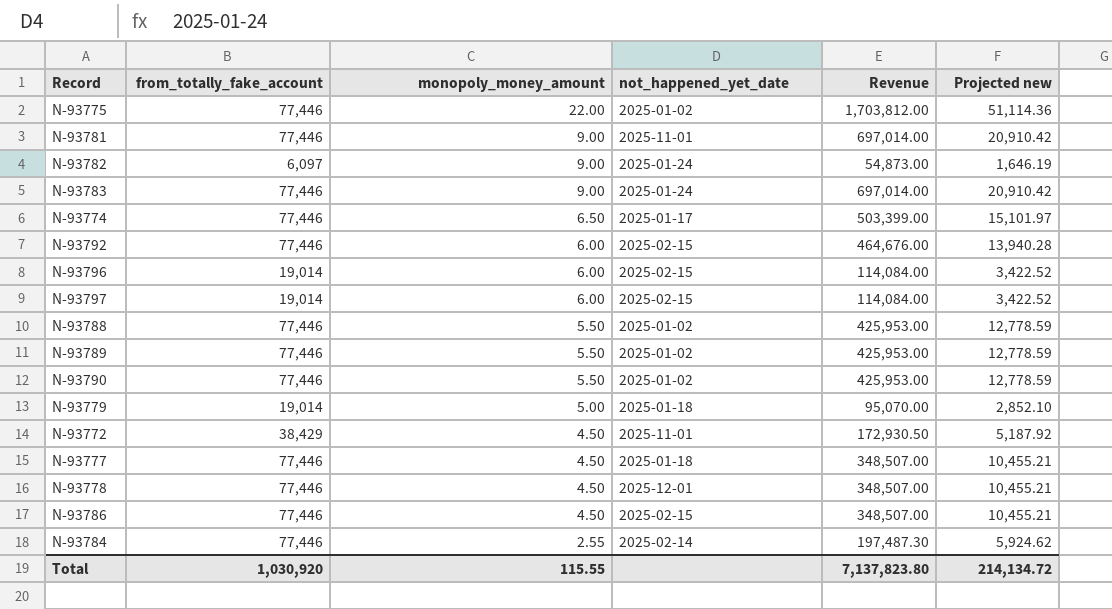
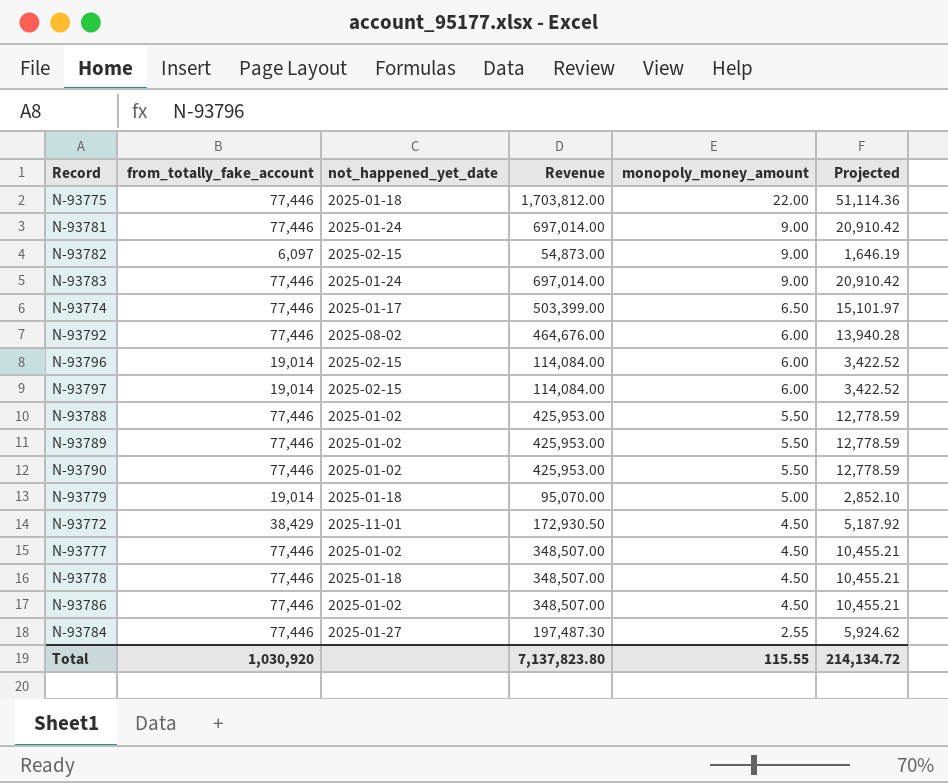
column monopoly_money_amount | position: 3 -> 5
column name: Projected new -> Projected
N-93775 | not_happened_yet_date: 2025-01-02 -> 2025-01-18
N-93781 | not_happened_yet_date: 2025-11-01 -> 2025-01-24
N-93782 | not_happened_yet_date: 2025-01-24 -> 2025-02-15
N-93792 | not_happened_yet_date: 2025-02-15 -> 2025-08-02
N-93777 | not_happened_yet_date: 2025-01-18 -> 2025-01-02
N-93778 | not_happened_yet_date: 2025-12-01 -> 2025-01-18
N-93786 | not_happened_yet_date: 2025-02-15 -> 2025-01-02
N-93784 | not_happened_yet_date: 2025-02-14 -> 2025-01-27

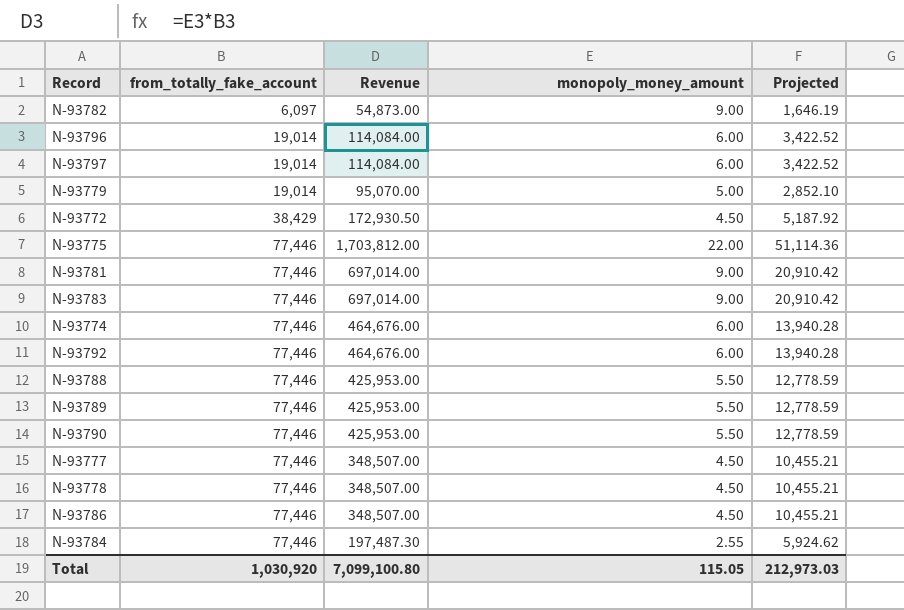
row order: monopoly_money_amount descending -> from_totally_fake_account ascending
column not_happened_yet_date | position: 3 -> none
N-93774 | Revenue: 503,399.00 -> 464,676.00
N-93774 | monopoly_money_amount: 6.50 -> 6.00
N-93774 | Projected: 15,101.97 -> 13,940.28
Total | Revenue: 7,137,823.80 -> 7,099,100.80
Total | monopoly_money_amount: 115.55 -> 115.05
Total | Projected: 214,134.72 -> 212,973.03

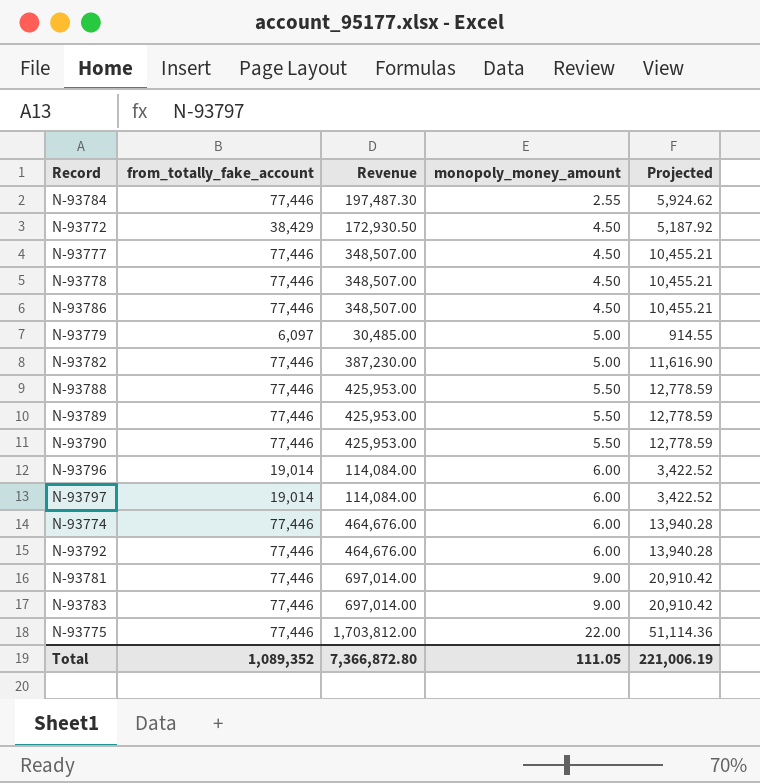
row order: from_totally_fake_account ascending -> monopoly_money_amount ascending
N-93779 | from_totally_fake_account: 19,014 -> 6,097
N-93779 | Revenue: 95,070.00 -> 30,485.00
N-93779 | Projected: 2,852.10 -> 914.55
N-93782 | from_totally_fake_account: 6,097 -> 77,446
N-93782 | Revenue: 54,873.00 -> 387,230.00
N-93782 | monopoly_money_amount: 9.00 -> 5.00
N-93782 | Projected: 1,646.19 -> 11,616.90
Total | from_totally_fake_account: 1,030,920 -> 1,089,352
Total | Revenue: 7,099,100.80 -> 7,366,872.80
Total | monopoly_money_amount: 115.05 -> 111.05
Total | Projected: 212,973.03 -> 221,006.19

